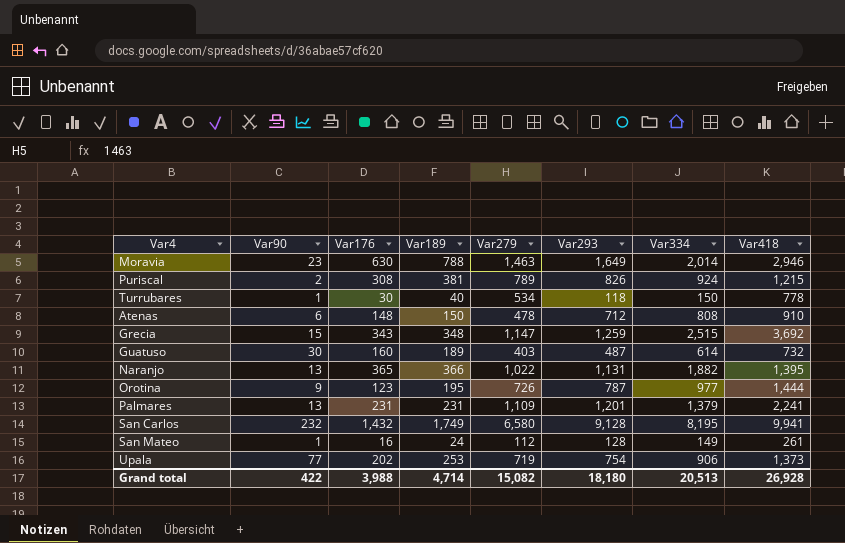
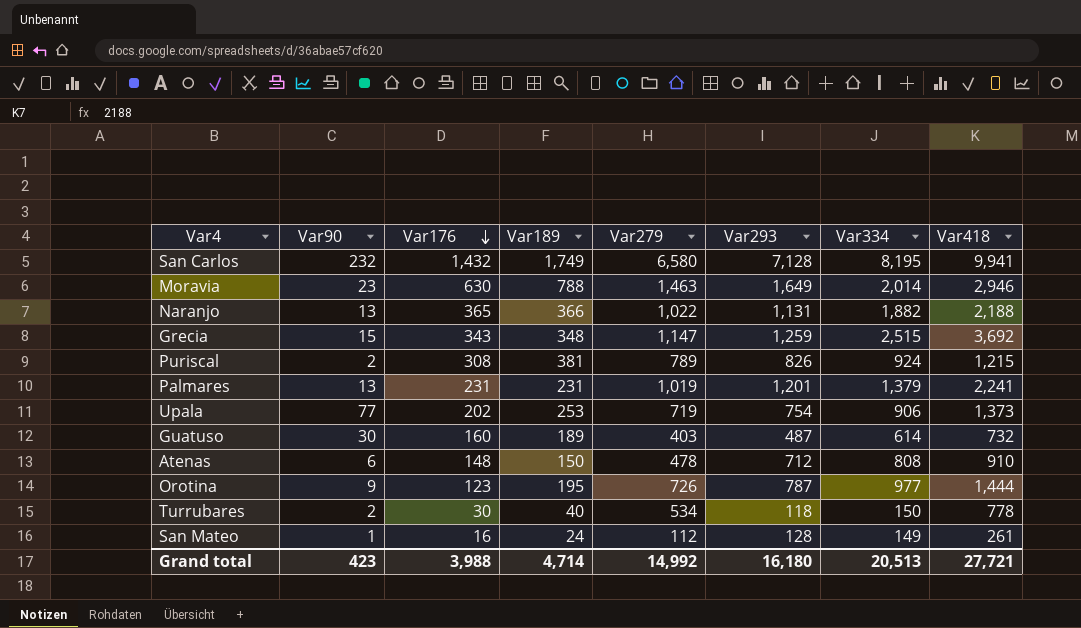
row order: none -> Var176 descending
San Carlos | Var293: 9,128 -> 7,128
Naranjo | Var418: 1,395 -> 2,188
Palmares | Var279: 1,109 -> 1,019
Turrubares | Var90: 1 -> 2
Grand total | Var90: 422 -> 423
Grand total | Var279: 15,082 -> 14,992
Grand total | Var293: 18,180 -> 16,180
Grand total | Var418: 26,928 -> 27,721

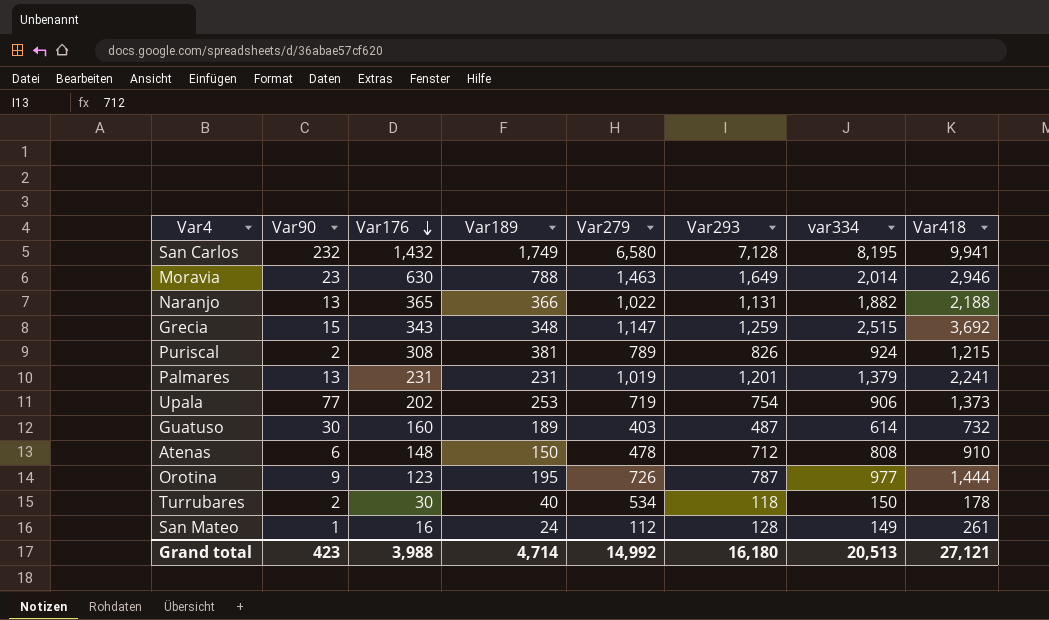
column name: Var334 -> var334
Turrubares | Var418: 778 -> 178
Grand total | Var418: 27,721 -> 27,121

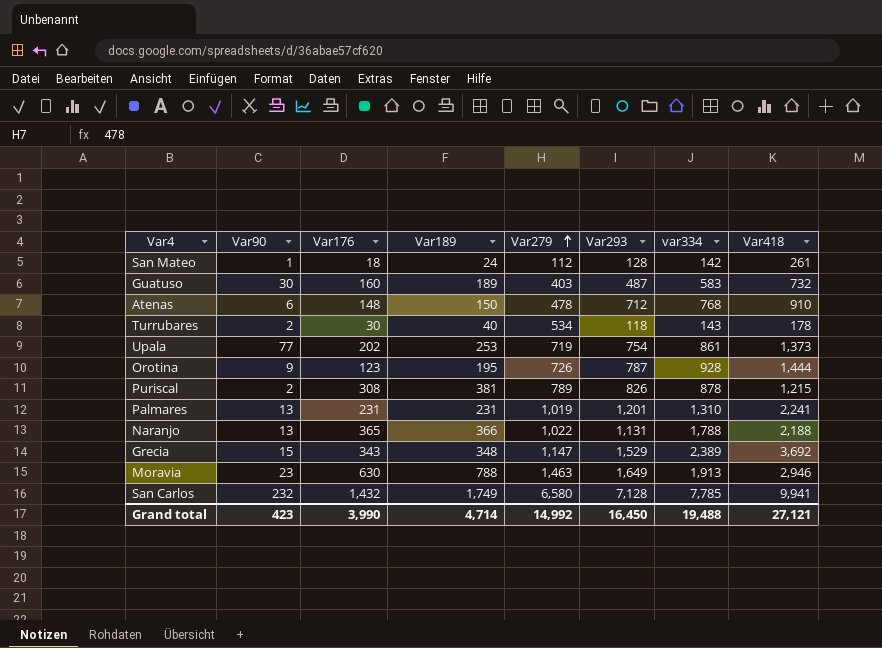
row order: Var176 descending -> Var279 ascending
San Mateo | Var176: 16 -> 18
San Mateo | var334: 149 -> 142
Guatuso | var334: 614 -> 583
Atenas | var334: 808 -> 768
Turrubares | var334: 150 -> 143
Upala | var334: 906 -> 861
Orotina | var334: 977 -> 928
Puriscal | var334: 924 -> 878
Palmares | var334: 1,379 -> 1,310
Naranjo | var334: 1,882 -> 1,788
Grecia | Var293: 1,259 -> 1,529
Grecia | var334: 2,515 -> 2,389
Moravia | var334: 2,014 -> 1,913
San Carlos | var334: 8,195 -> 7,785
Grand total | Var176: 3,988 -> 3,990
Grand total | Var293: 16,180 -> 16,450
Grand total | var334: 20,513 -> 19,488

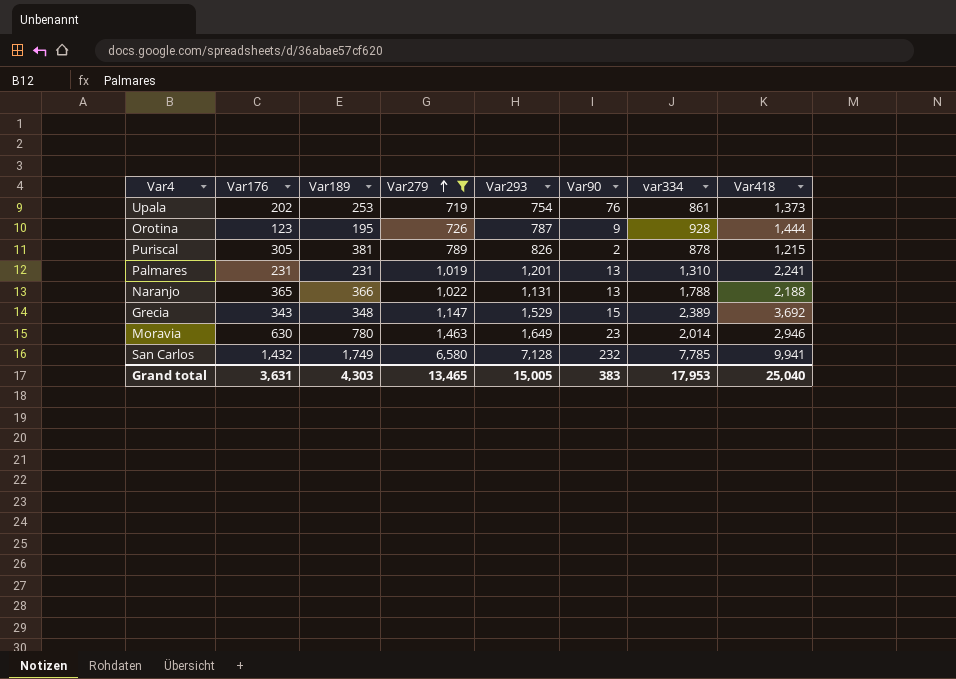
filter: none -> Var279 >= 719
column Var90 | position: 2 -> 6
Upala | Var90: 77 -> 76
Puriscal | Var176: 308 -> 305
Moravia | Var189: 788 -> 780
Moravia | var334: 1,913 -> 2,014
Grand total | Var176: 3,990 -> 3,631
Grand total | Var189: 4,714 -> 4,303
Grand total | Var279: 14,992 -> 13,465
Grand total | Var293: 16,450 -> 15,005
Grand total | Var90: 423 -> 383
Grand total | var334: 19,488 -> 17,953
Grand total | Var418: 27,121 -> 25,040

